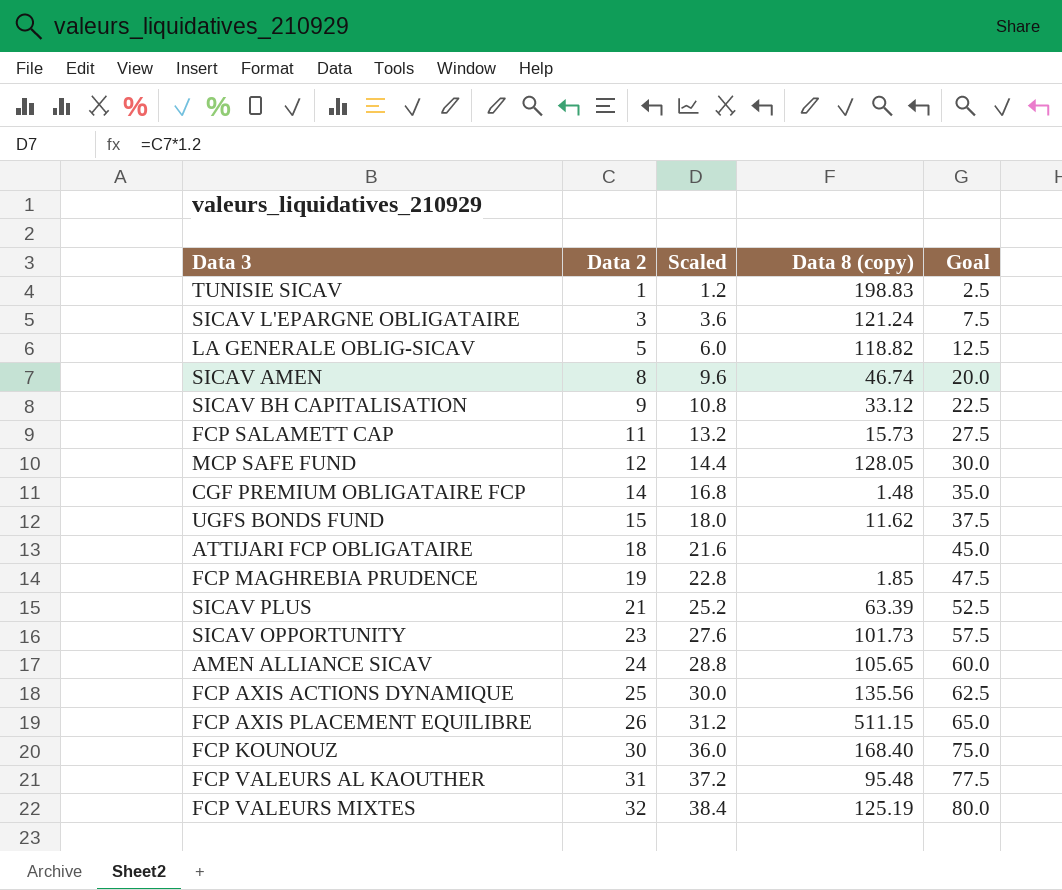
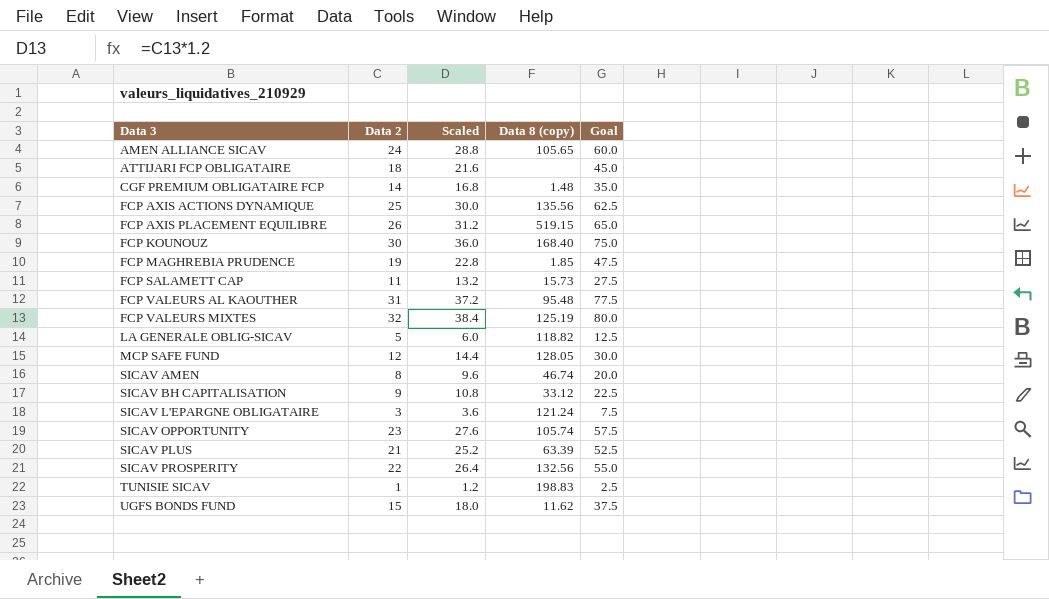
row order: Data 2 ascending -> Data 3 ascending
FCP AXIS PLACEMENT EQUILIBRE | Data 8 (copy): 511.15 -> 519.15
SICAV OPPORTUNITY | Data 8 (copy): 101.73 -> 105.74
row SICAV PROSPERITY: none -> 22 | 26.4 | 132.56 | 55.0

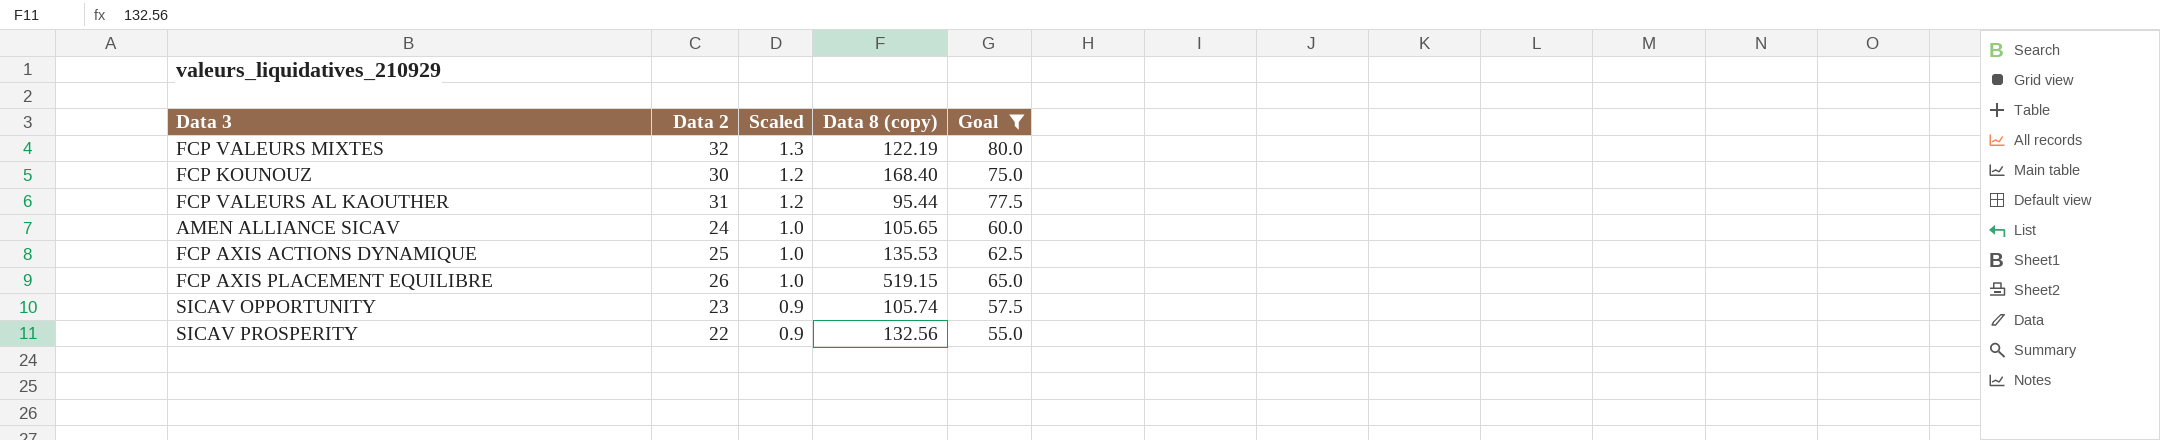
filter: none -> Goal >= 55.0
row order: Data 3 ascending -> Scaled descending
column Scaled | formula: [Data 2] * 1.2 -> [Data 2] * 0.04
FCP VALEURS MIXTES | Data 8 (copy): 125.19 -> 122.19
FCP VALEURS AL KAOUTHER | Data 8 (copy): 95.48 -> 95.44
FCP AXIS ACTIONS DYNAMIQUE | Data 8 (copy): 135.56 -> 135.53

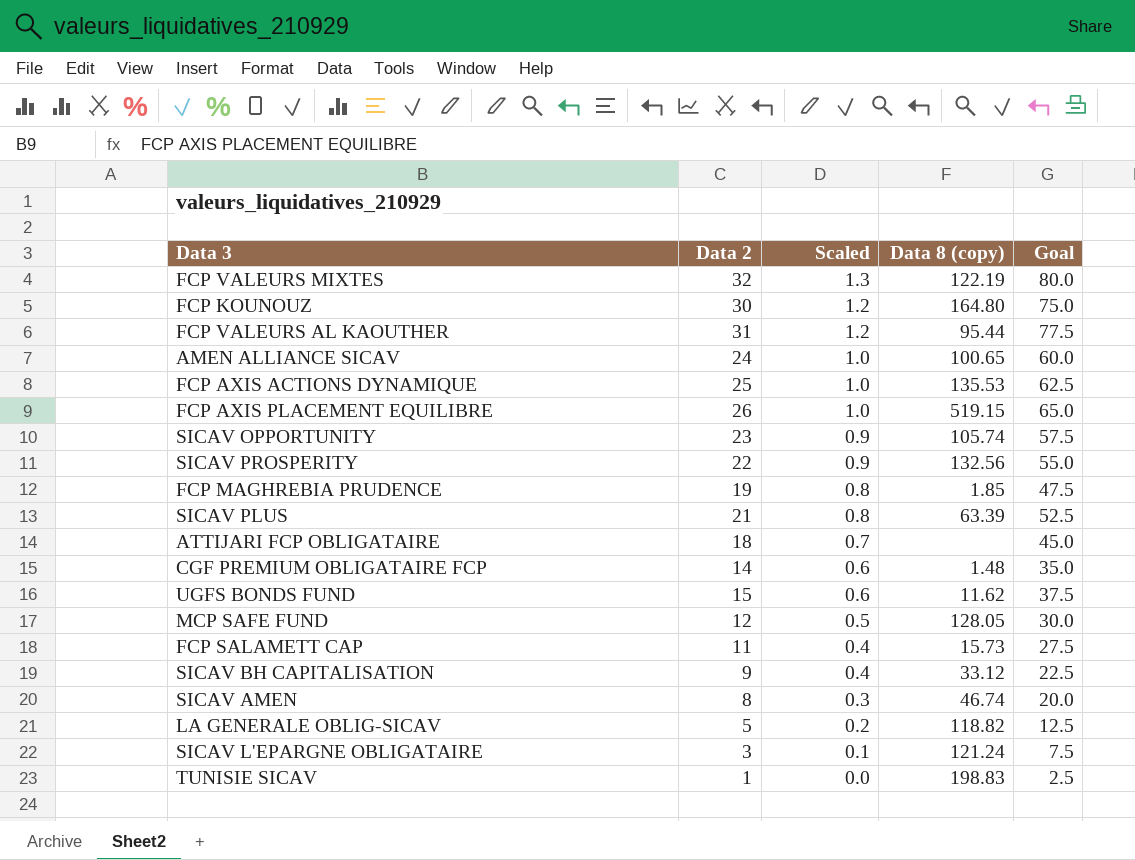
filter: Goal >= 55.0 -> none
FCP KOUNOUZ | Data 8 (copy): 168.40 -> 164.80
AMEN ALLIANCE SICAV | Data 8 (copy): 105.65 -> 100.65

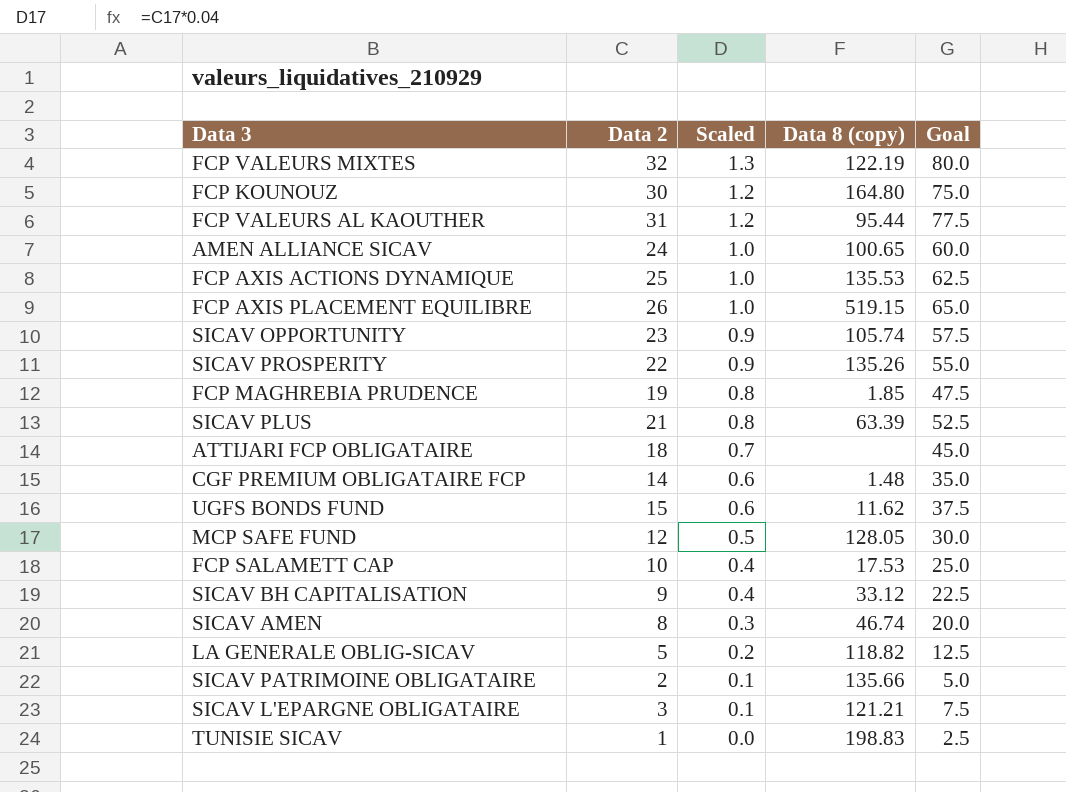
SICAV PROSPERITY | Data 8 (copy): 132.56 -> 135.26
FCP SALAMETT CAP | Data 2: 11 -> 10
FCP SALAMETT CAP | Data 8 (copy): 15.73 -> 17.53
FCP SALAMETT CAP | Goal: 27.5 -> 25.0
row SICAV PATRIMOINE OBLIGATAIRE: none -> 2 | 0.1 | 135.66 | 5.0
SICAV L'EPARGNE OBLIGATAIRE | Data 8 (copy): 121.24 -> 121.21

